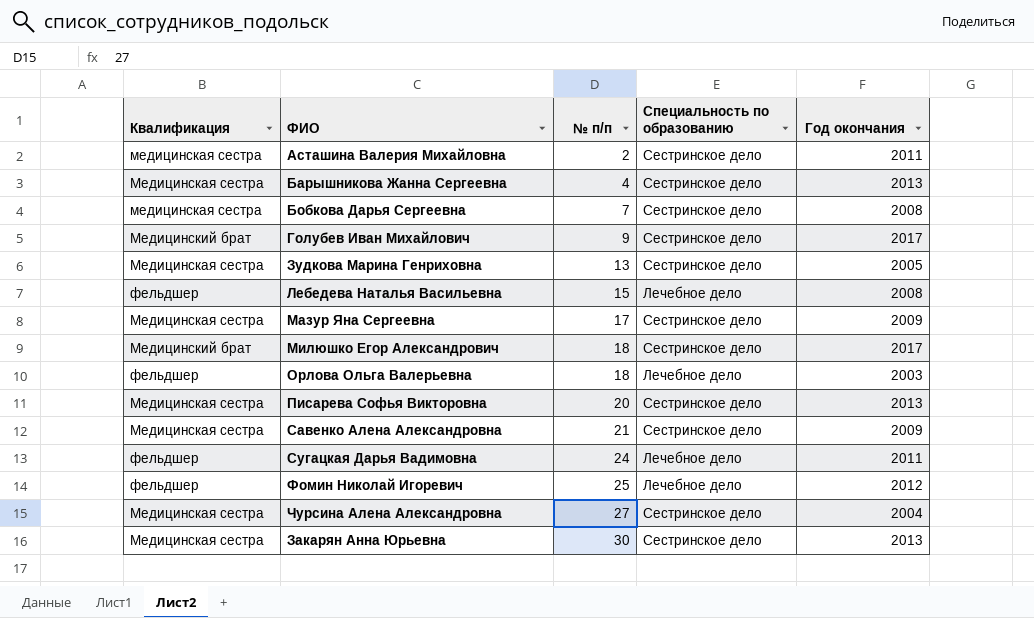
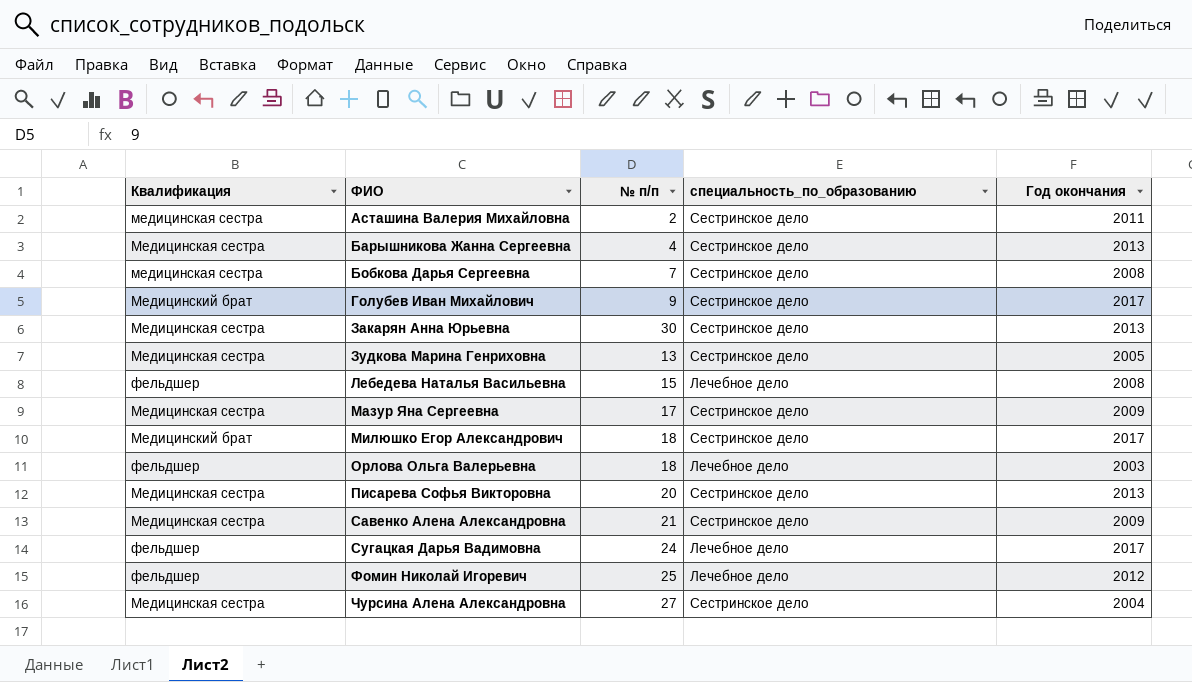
row order: № п/п ascending -> ФИО ascending
column name: Специальность по образованию -> специальность_по_образованию
Сугацкая Дарья Вадимовна | Год окончания: 2011 -> 2017

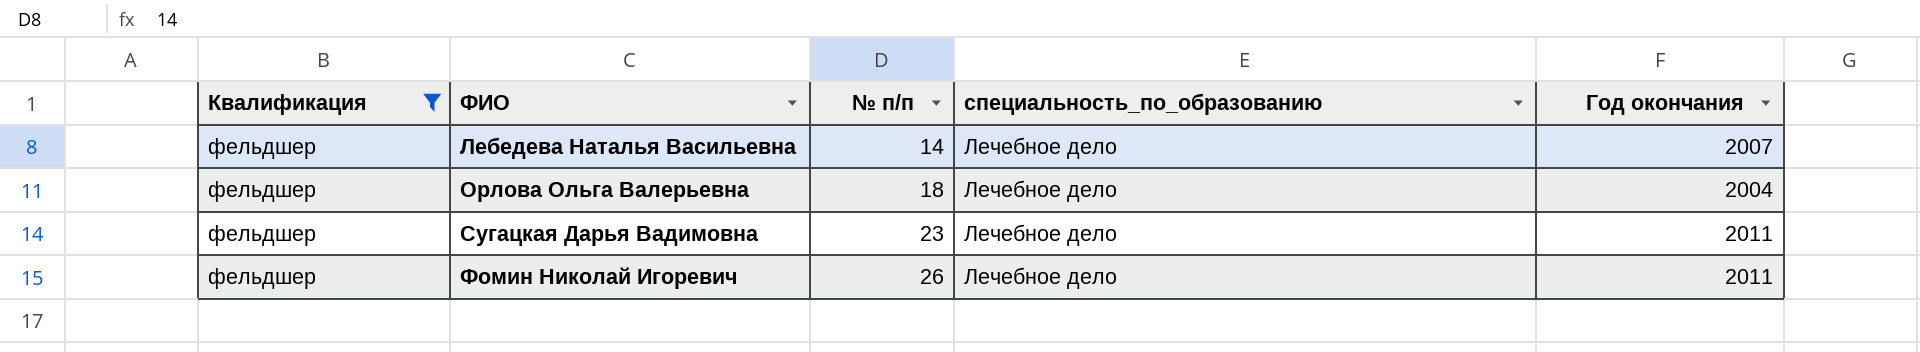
filter: none -> Квалификация = фельдшер
Лебедева Наталья Васильевна | № п/п: 15 -> 14
Лебедева Наталья Васильевна | Год окончания: 2008 -> 2007
Орлова Ольга Валерьевна | Год окончания: 2003 -> 2004
Сугацкая Дарья Вадимовна | № п/п: 24 -> 23
Сугацкая Дарья Вадимовна | Год окончания: 2017 -> 2011
Фомин Николай Игоревич | № п/п: 25 -> 26
Фомин Николай Игоревич | Год окончания: 2012 -> 2011

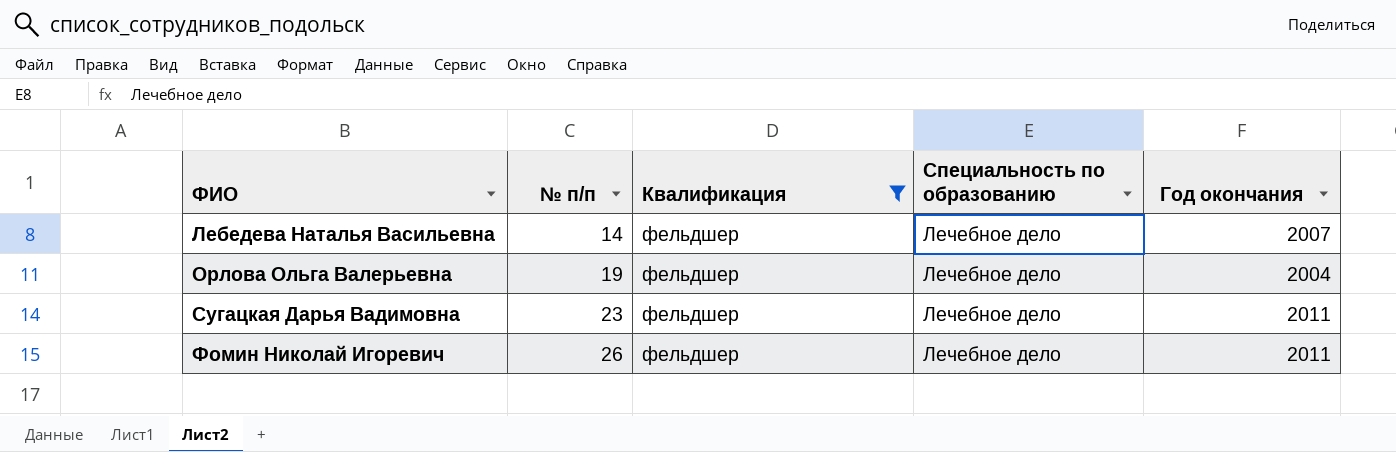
column Квалификация | position: 1 -> 3
column name: специальность_по_образованию -> Специальность по образованию
Орлова Ольга Валерьевна | № п/п: 18 -> 19

